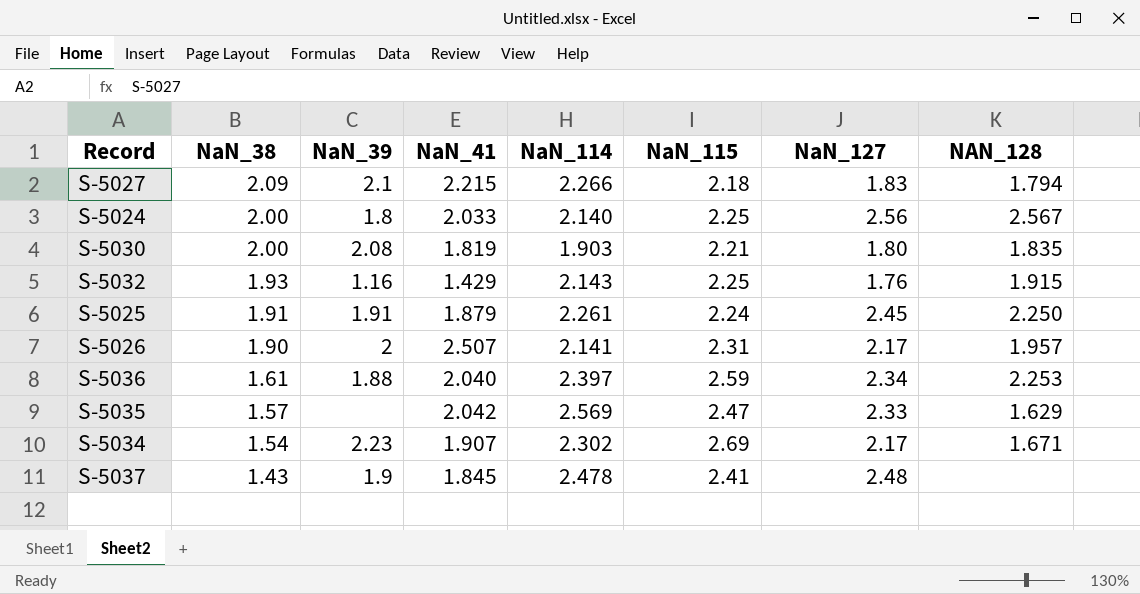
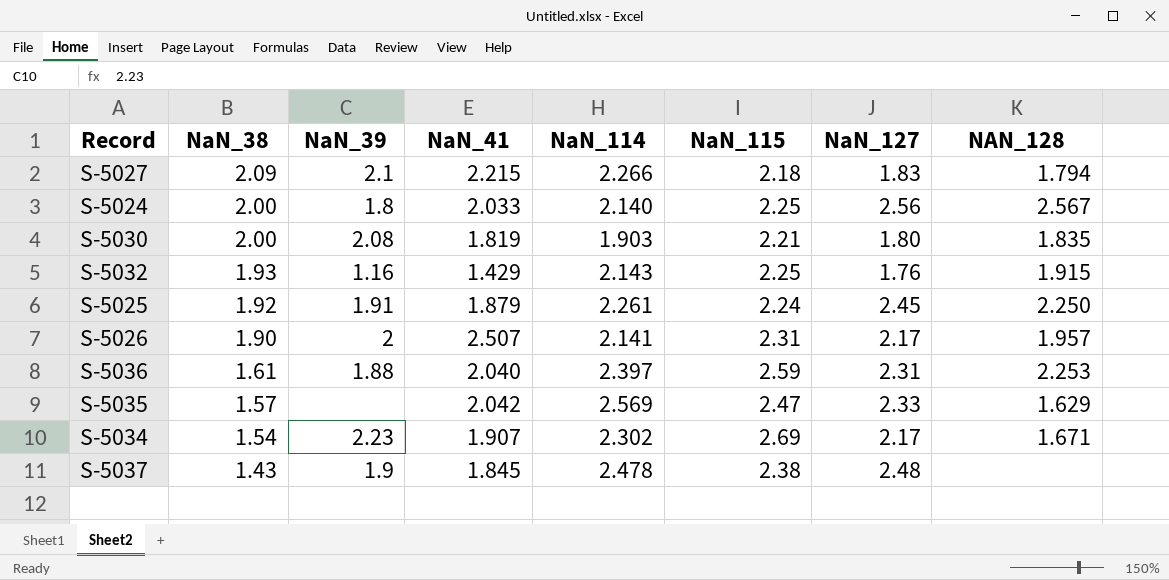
S-5025 | NaN_38: 1.91 -> 1.92
S-5036 | NaN_127: 2.34 -> 2.31
S-5037 | NaN_115: 2.41 -> 2.38

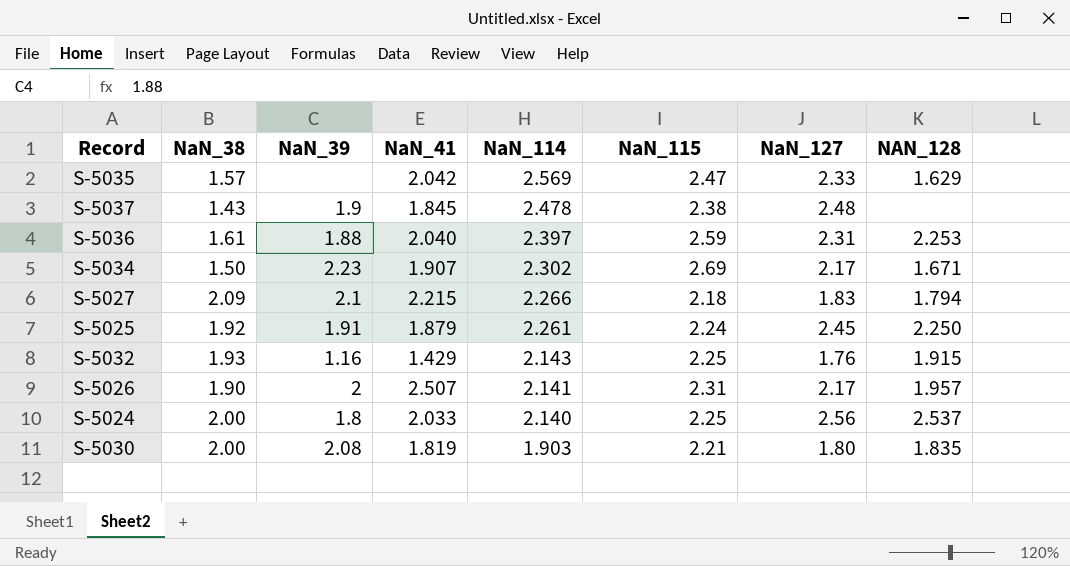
row order: NaN_38 descending -> NaN_114 descending
S-5034 | NaN_38: 1.54 -> 1.50
S-5024 | NAN_128: 2.567 -> 2.537

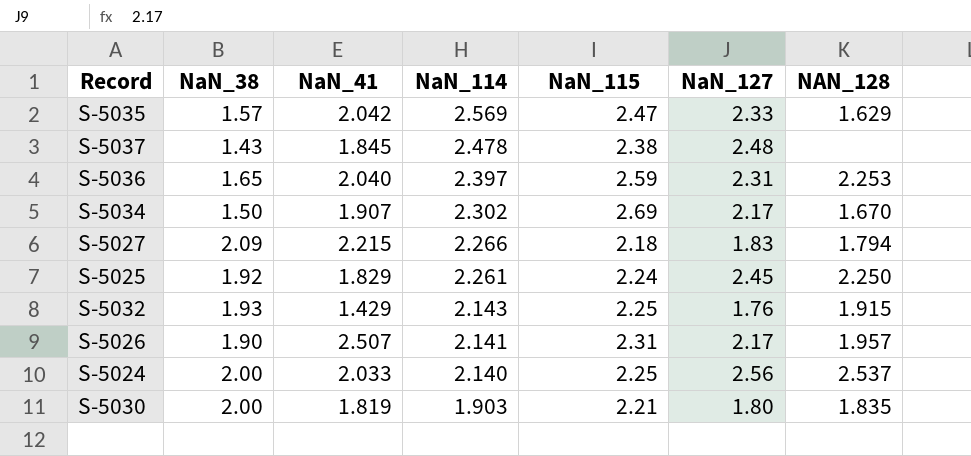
column NaN_39 | position: 3 -> none
S-5036 | NaN_38: 1.61 -> 1.65
S-5034 | NAN_128: 1.671 -> 1.670
S-5025 | NaN_41: 1.879 -> 1.829

